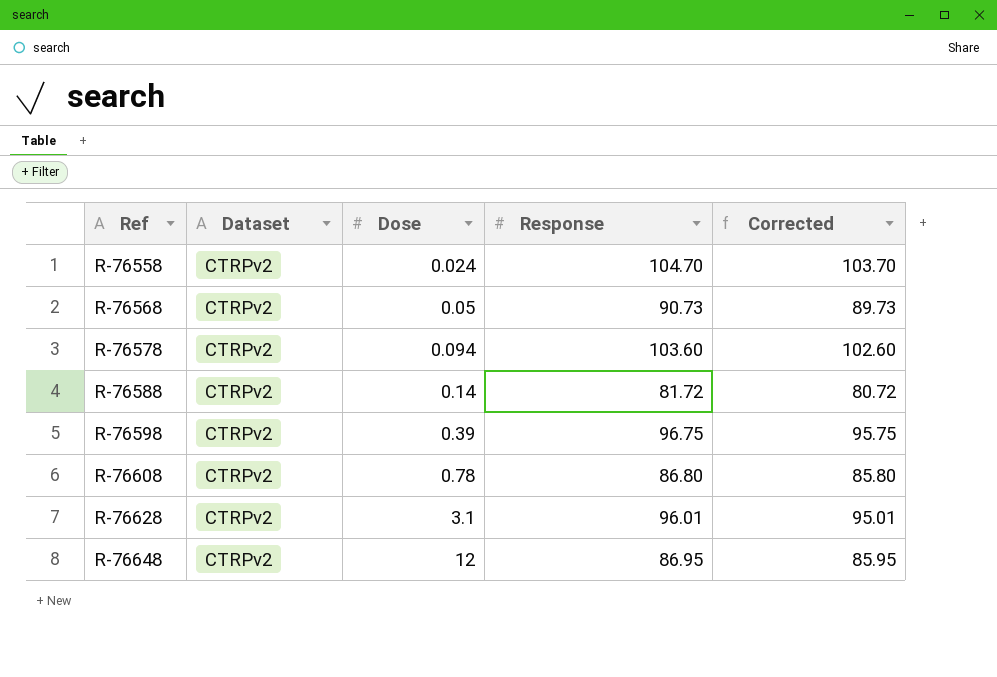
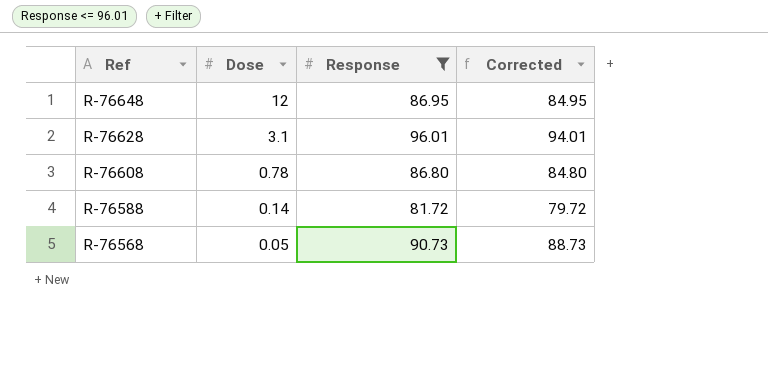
filter: none -> Response <= 96.01
row order: Ref ascending -> Ref descending
column Dataset | position: 2 -> none
column Corrected | formula: [Response] - 1 -> [Response] - 2

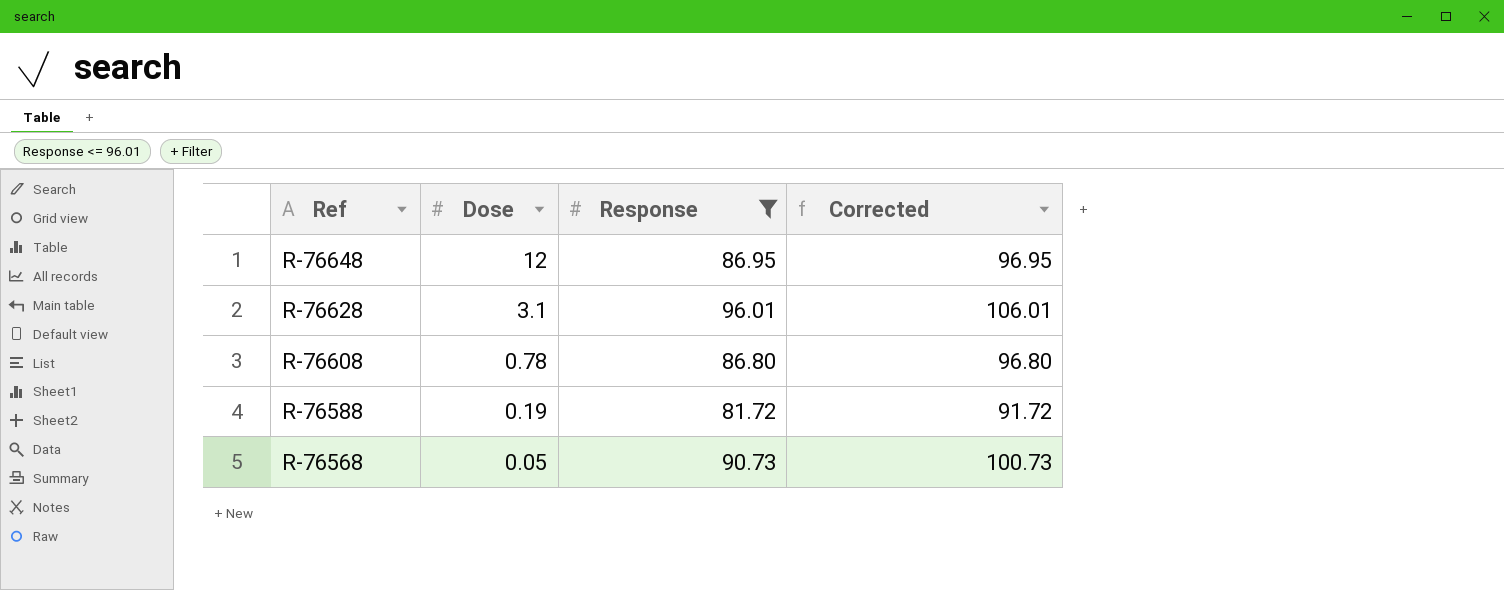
column Corrected | formula: [Response] - 2 -> [Response] + 10
R-76588 | Dose: 0.14 -> 0.19

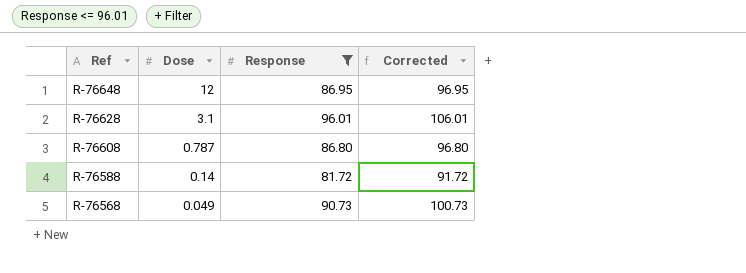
R-76608 | Dose: 0.78 -> 0.787
R-76588 | Dose: 0.19 -> 0.14
R-76568 | Dose: 0.05 -> 0.049

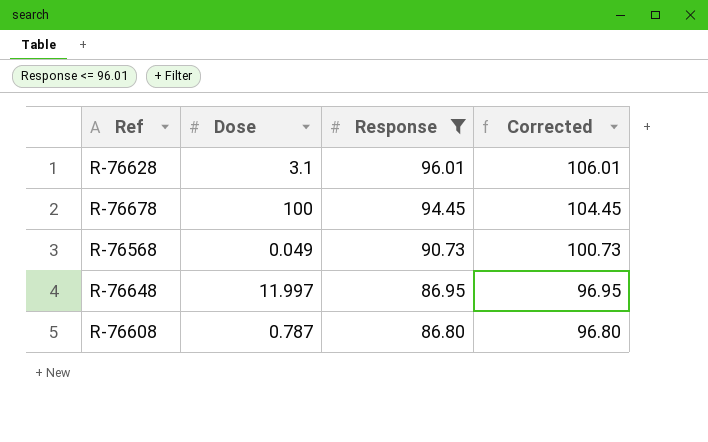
row order: Ref descending -> Response descending
row R-76588: 0.14 | 81.72 | 91.72 -> none
row R-76678: none -> 100 | 94.45 | 104.45
R-76648 | Dose: 12 -> 11.997

